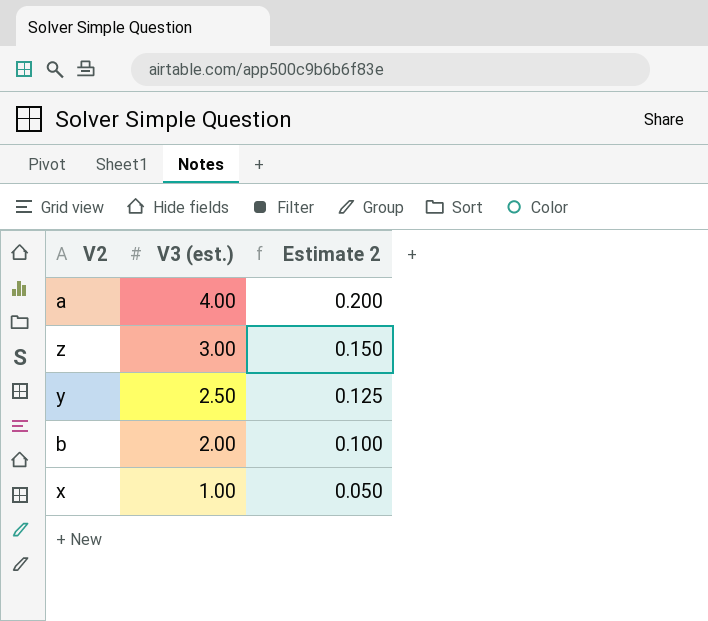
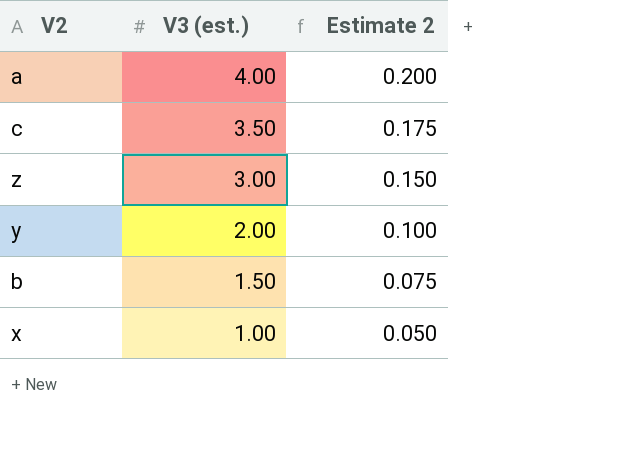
row c: none -> 3.50 | 0.175
y | V3 (est.): 2.50 -> 2.00
y | Estimate 2: 0.125 -> 0.100
b | V3 (est.): 2.00 -> 1.50
b | Estimate 2: 0.100 -> 0.075

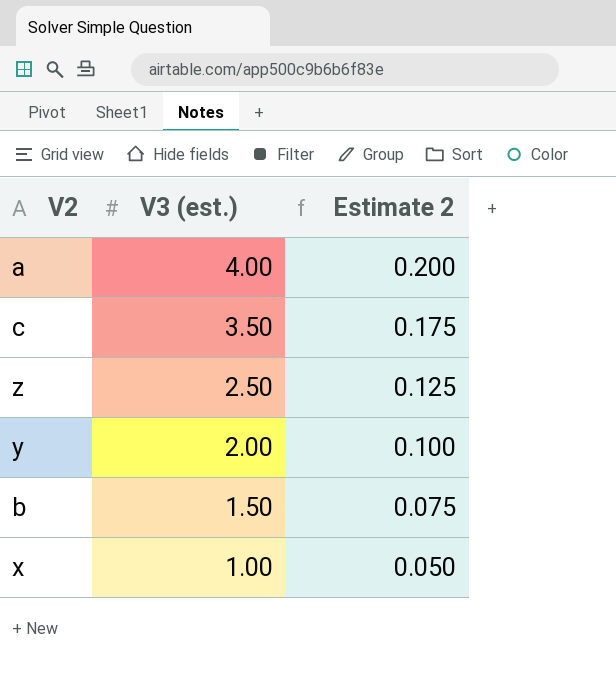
z | V3 (est.): 3.00 -> 2.50
z | Estimate 2: 0.150 -> 0.125

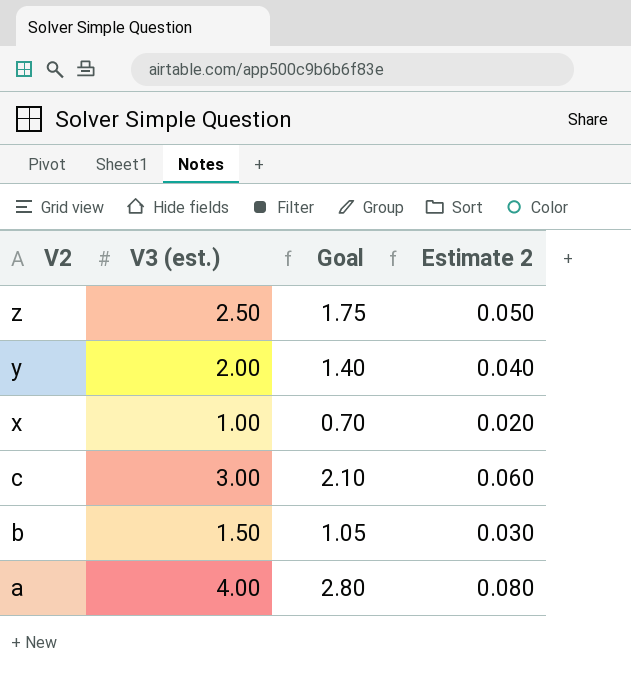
row order: V3 (est.) descending -> V2 descending
column Goal | formula: none -> [V3 (est.)] * 0.7
column Estimate 2 | formula: [V3 (est.)] * 0.05 -> [V3 (est.)] * 0.02
c | V3 (est.): 3.50 -> 3.00

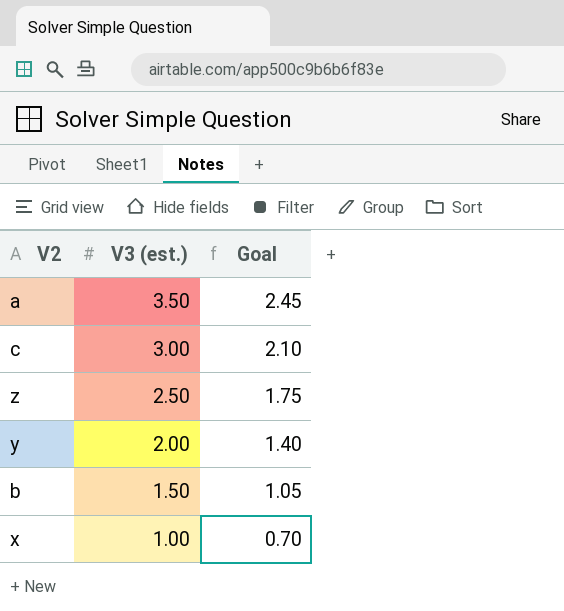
row order: V2 descending -> V3 (est.) descending
column Estimate 2 | formula: [V3 (est.)] * 0.02 -> none
a | V3 (est.): 4.00 -> 3.50
a | Goal: 2.80 -> 2.45

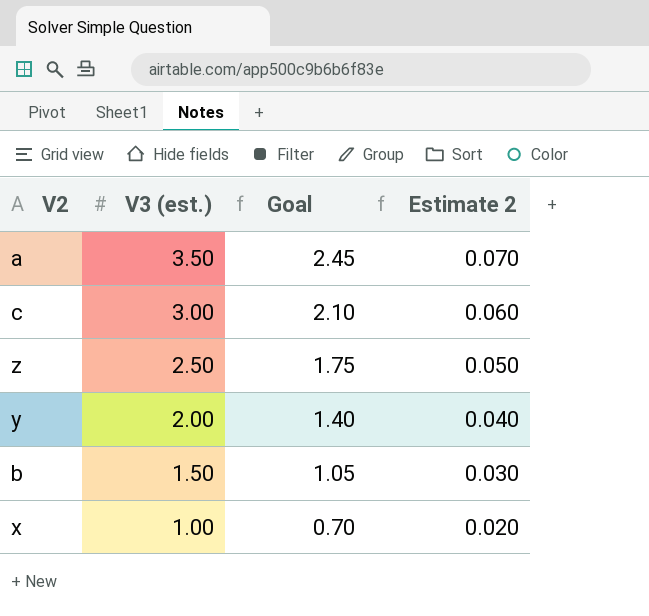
column Estimate 2 | formula: none -> [V3 (est.)] * 0.02

